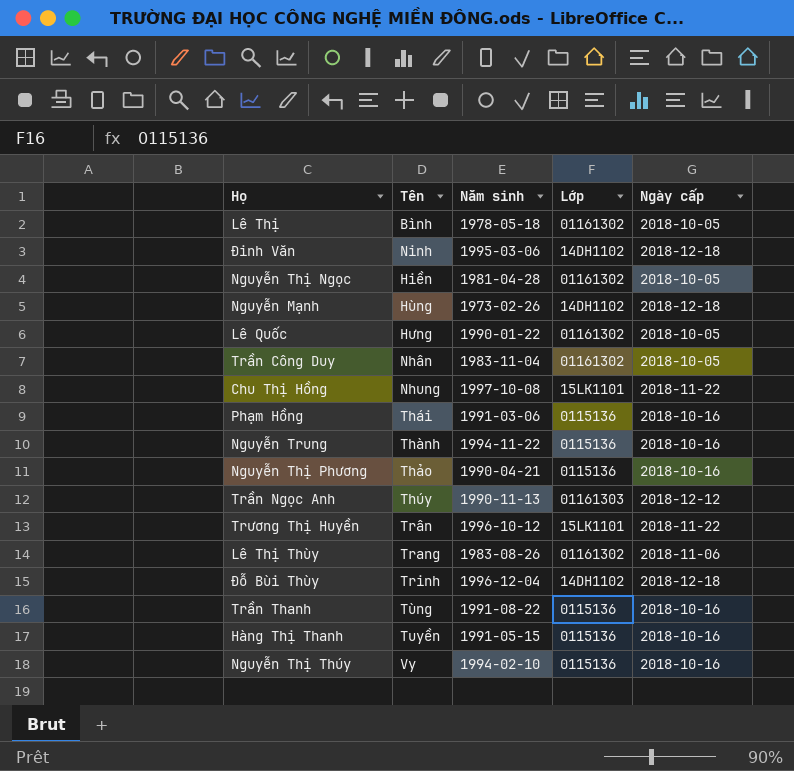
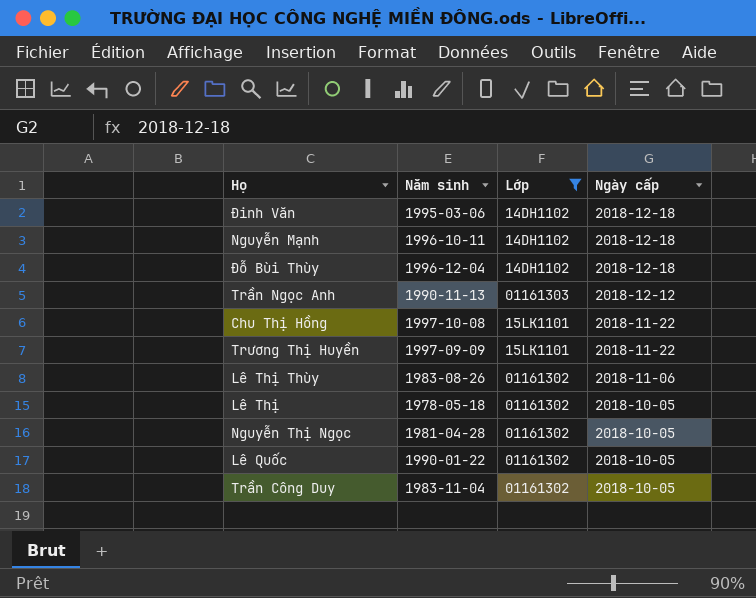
filter: none -> Lớp != 0115136
row order: none -> Ngày cấp descending
column Tên | position: 2 -> none
Nguyễn Mạnh | Năm sinh: 1973-02-26 -> 1996-10-11
Trương Thị Huyền | Năm sinh: 1996-10-12 -> 1997-09-09

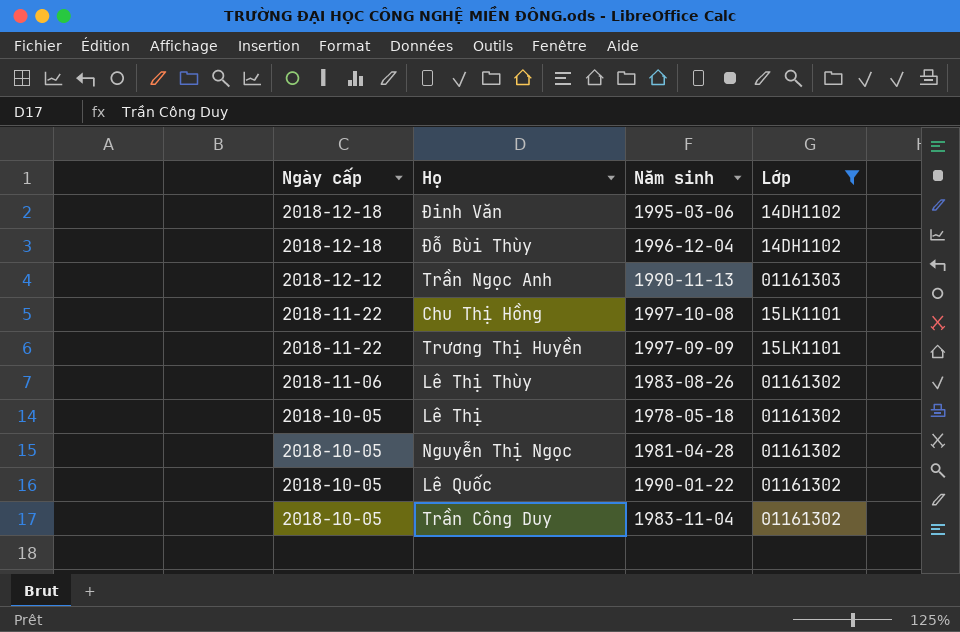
column Ngày cấp | position: 4 -> 1
row Nguyễn Mạnh: 1996-10-11 | 14DH1102 | 2018-12-18 -> none

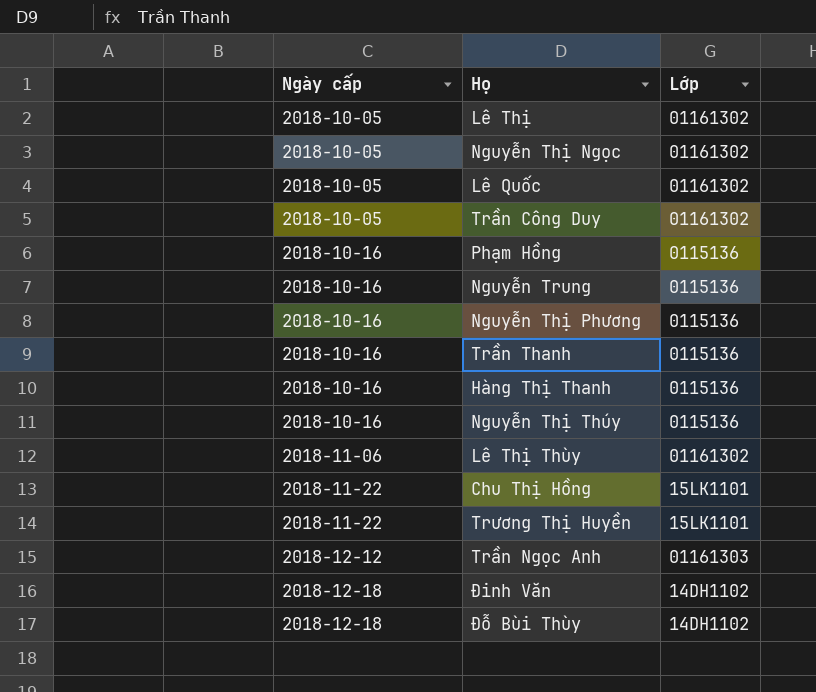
filter: Lớp != 0115136 -> none
row order: Ngày cấp descending -> Ngày cấp ascending
column Năm sinh | position: 3 -> none

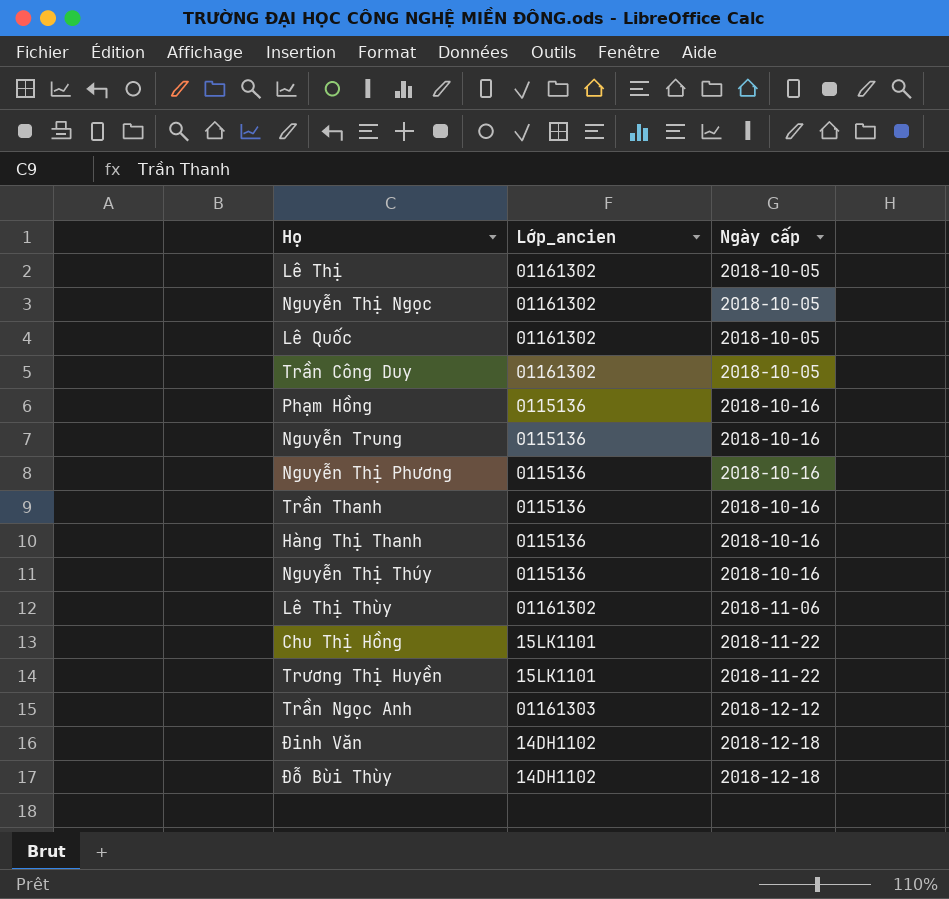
column name: Lớp -> Lớp_ancien
column Ngày cấp | position: 1 -> 3

